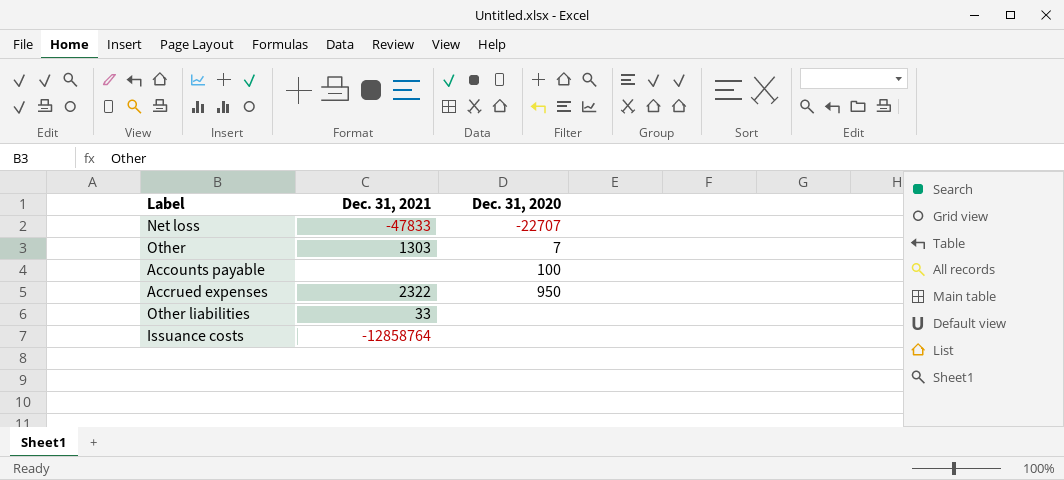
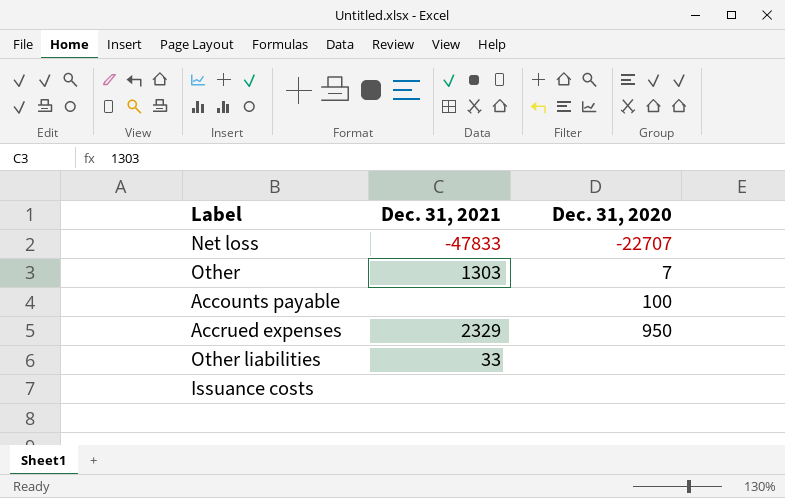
Accrued expenses | Dec. 31, 2021: 2322 -> 2329
Issuance costs | Dec. 31, 2021: -12858764 -> none

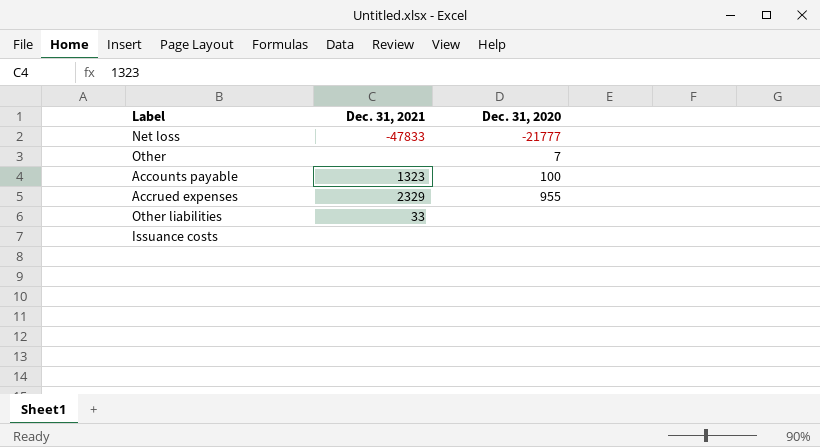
Net loss | Dec. 31, 2020: -22707 -> -21777
Other | Dec. 31, 2021: 1303 -> none
Accounts payable | Dec. 31, 2021: none -> 1323
Accrued expenses | Dec. 31, 2020: 950 -> 955

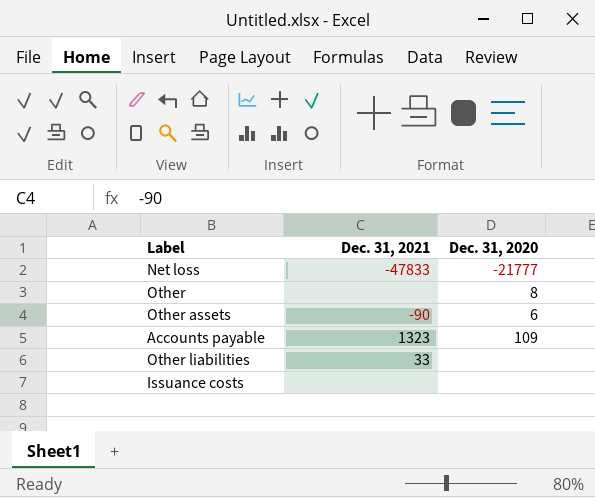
row Accrued expenses: 2329 | 955 -> none
Other | Dec. 31, 2020: 7 -> 8
row Other assets: none -> -90 | 6
Accounts payable | Dec. 31, 2020: 100 -> 109

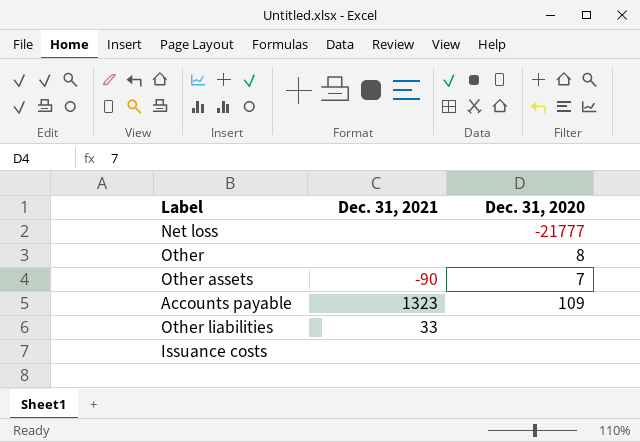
Net loss | Dec. 31, 2021: -47833 -> none
Other assets | Dec. 31, 2020: 6 -> 7

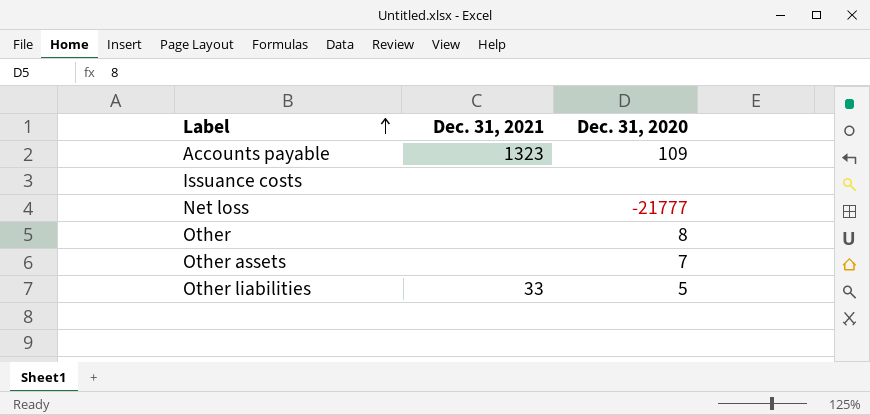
row order: none -> Label ascending
Other assets | Dec. 31, 2021: -90 -> none
Other liabilities | Dec. 31, 2020: none -> 5

